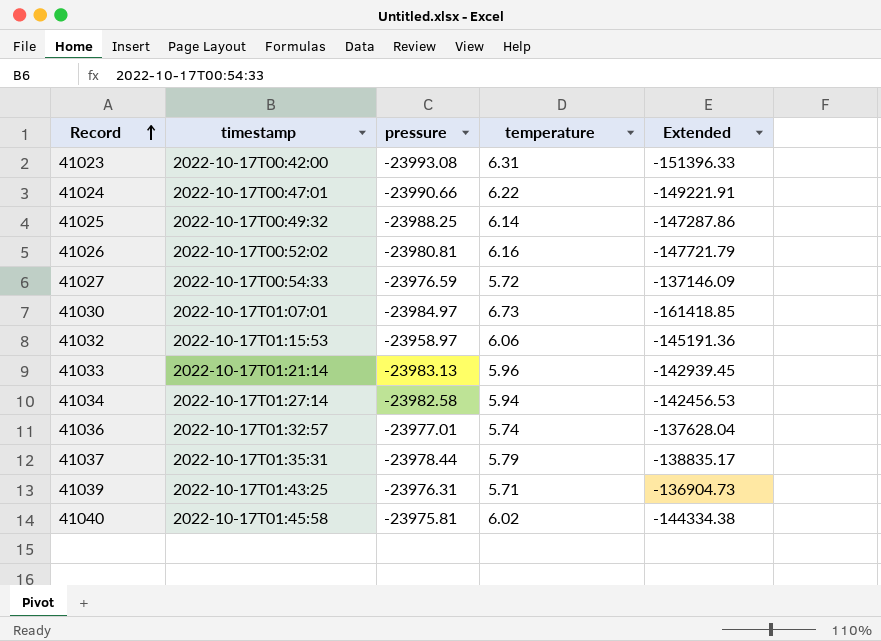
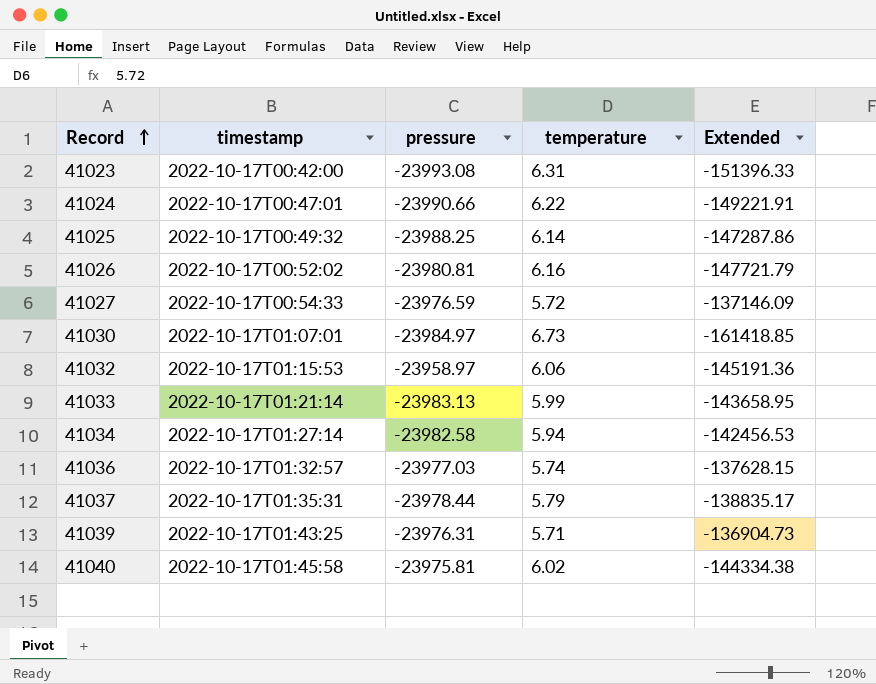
41033 | temperature: 5.96 -> 5.99
41033 | Extended: -142939.45 -> -143658.95
41036 | pressure: -23977.01 -> -23977.03
41036 | Extended: -137628.04 -> -137628.15

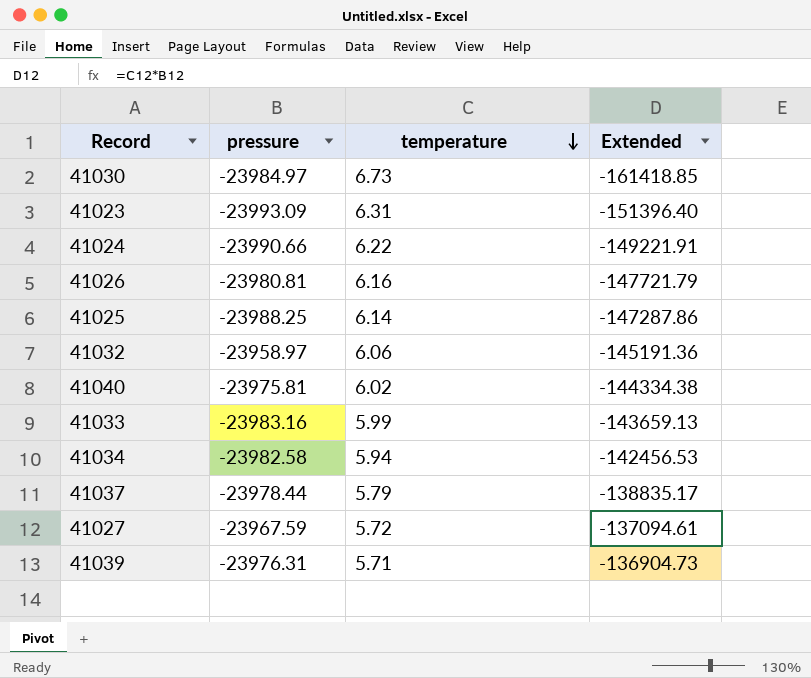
row order: Record ascending -> temperature descending
column timestamp | position: 2 -> none
row 41036: 2022-10-17T01:32:57 | -23977.03 | 5.74 | -137628.15 -> none
41023 | pressure: -23993.08 -> -23993.09
41023 | Extended: -151396.33 -> -151396.40
41033 | pressure: -23983.13 -> -23983.16
41033 | Extended: -143658.95 -> -143659.13
41027 | pressure: -23976.59 -> -23967.59
41027 | Extended: -137146.09 -> -137094.61

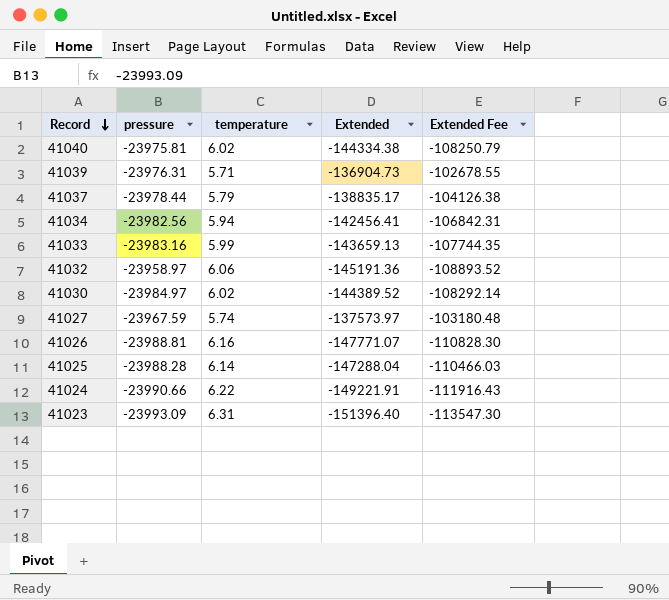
row order: temperature descending -> Record descending
column Extended Fee | formula: none -> [Extended] * 0.75
41034 | pressure: -23982.58 -> -23982.56
41034 | Extended: -142456.53 -> -142456.41
41030 | temperature: 6.73 -> 6.02
41030 | Extended: -161418.85 -> -144389.52
41027 | temperature: 5.72 -> 5.74
41027 | Extended: -137094.61 -> -137573.97
41026 | pressure: -23980.81 -> -23988.81
41026 | Extended: -147721.79 -> -147771.07
41025 | pressure: -23988.25 -> -23988.28
41025 | Extended: -147287.86 -> -147288.04

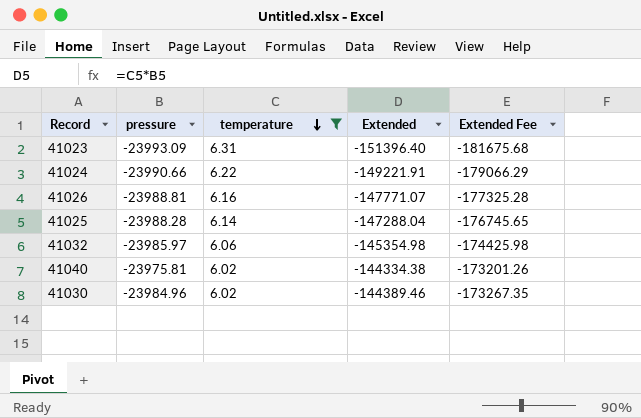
filter: none -> temperature >= 6.02
row order: Record descending -> temperature descending
column Extended Fee | formula: [Extended] * 0.75 -> [Extended] * 1.2
41032 | pressure: -23958.97 -> -23985.97
41032 | Extended: -145191.36 -> -145354.98
41030 | pressure: -23984.97 -> -23984.96
41030 | Extended: -144389.52 -> -144389.46

